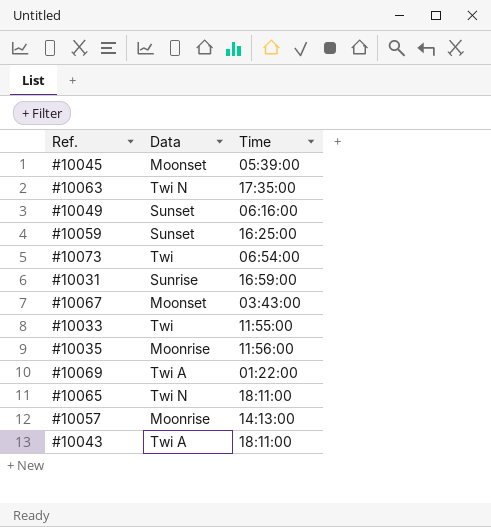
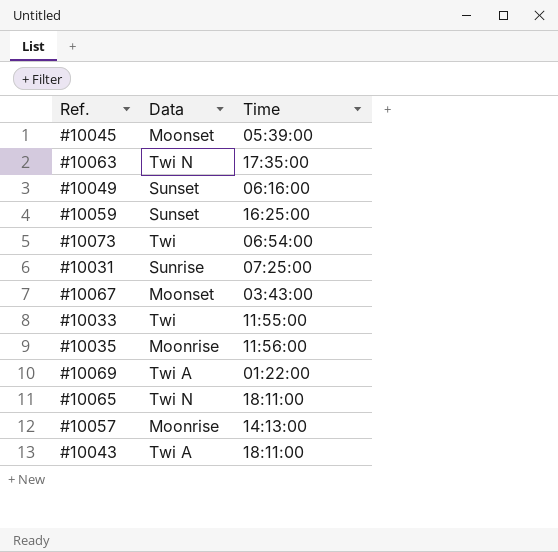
#10031 | Time: 16:59:00 -> 07:25:00

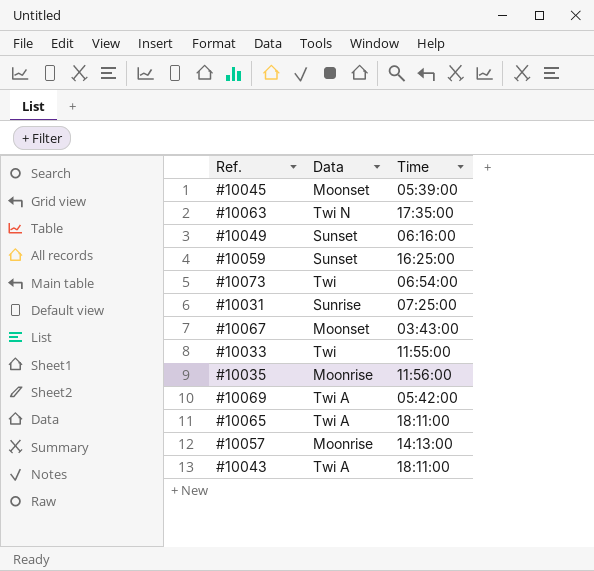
#10069 | Time: 01:22:00 -> 05:42:00
#10065 | Data: Twi N -> Twi A

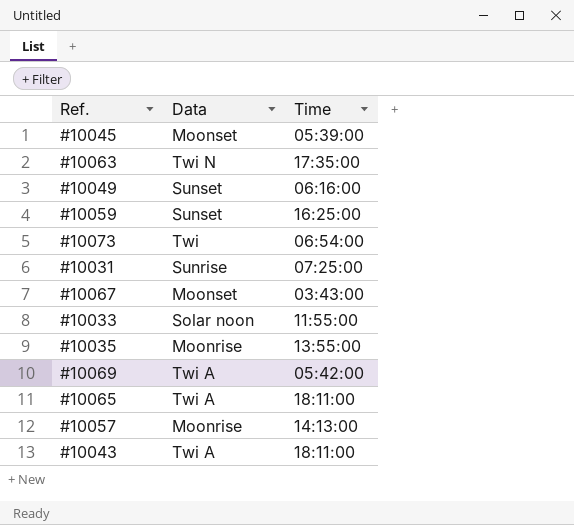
#10033 | Data: Twi -> Solar noon
#10035 | Time: 11:56:00 -> 13:55:00

